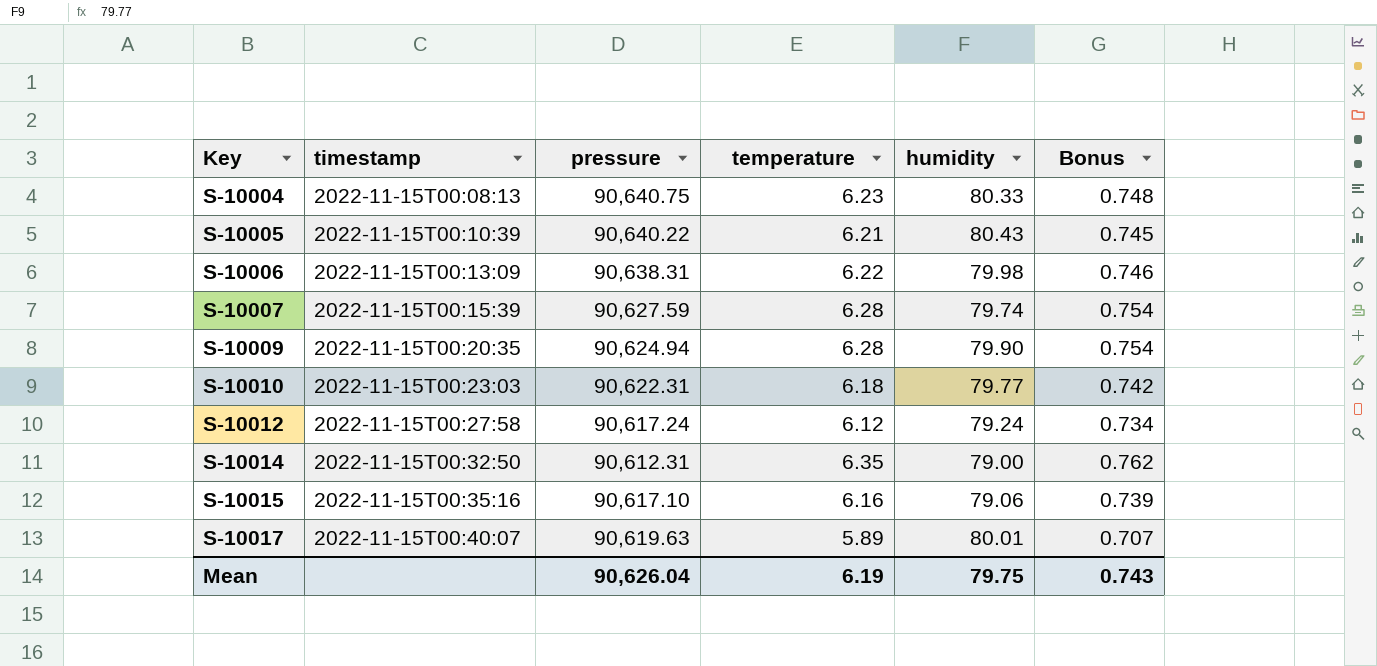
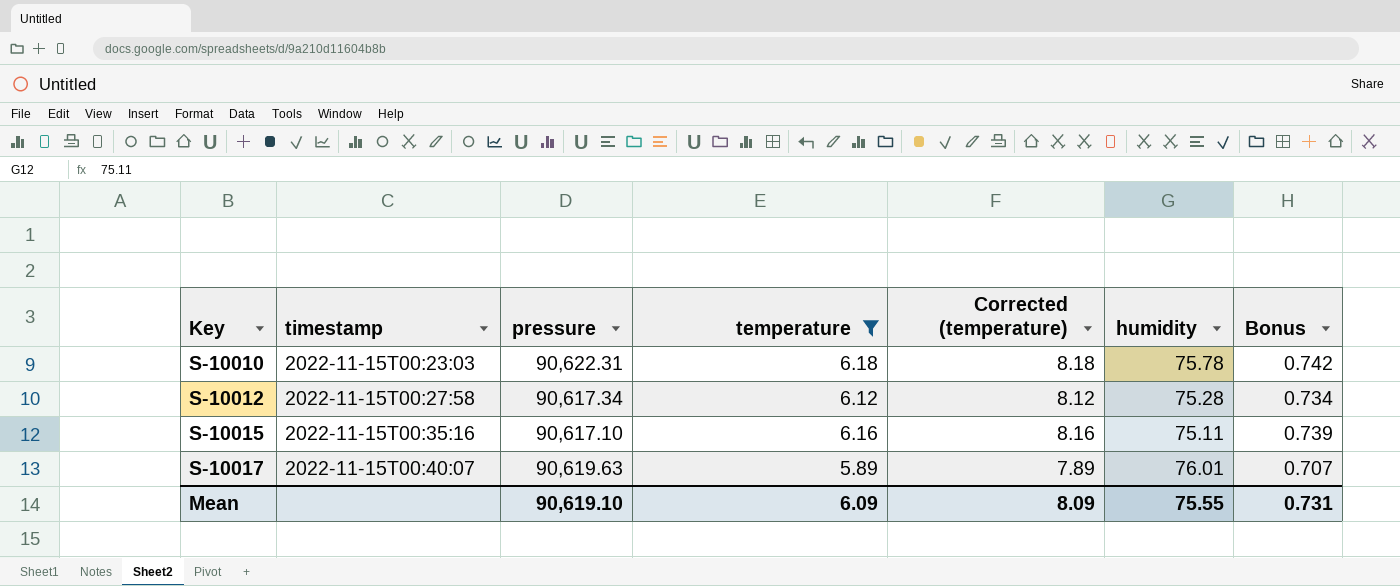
filter: none -> temperature <= 6.18
column Corrected (temperature) | formula: none -> [temperature] + 2
S-10010 | humidity: 79.77 -> 75.78
S-10012 | pressure: 90,617.24 -> 90,617.34
S-10012 | humidity: 79.24 -> 75.28
S-10015 | humidity: 79.06 -> 75.11
S-10017 | humidity: 80.01 -> 76.01
Mean | pressure: 90,626.04 -> 90,619.10
Mean | temperature: 6.19 -> 6.09
Mean | humidity: 79.75 -> 75.55
Mean | Bonus: 0.743 -> 0.731

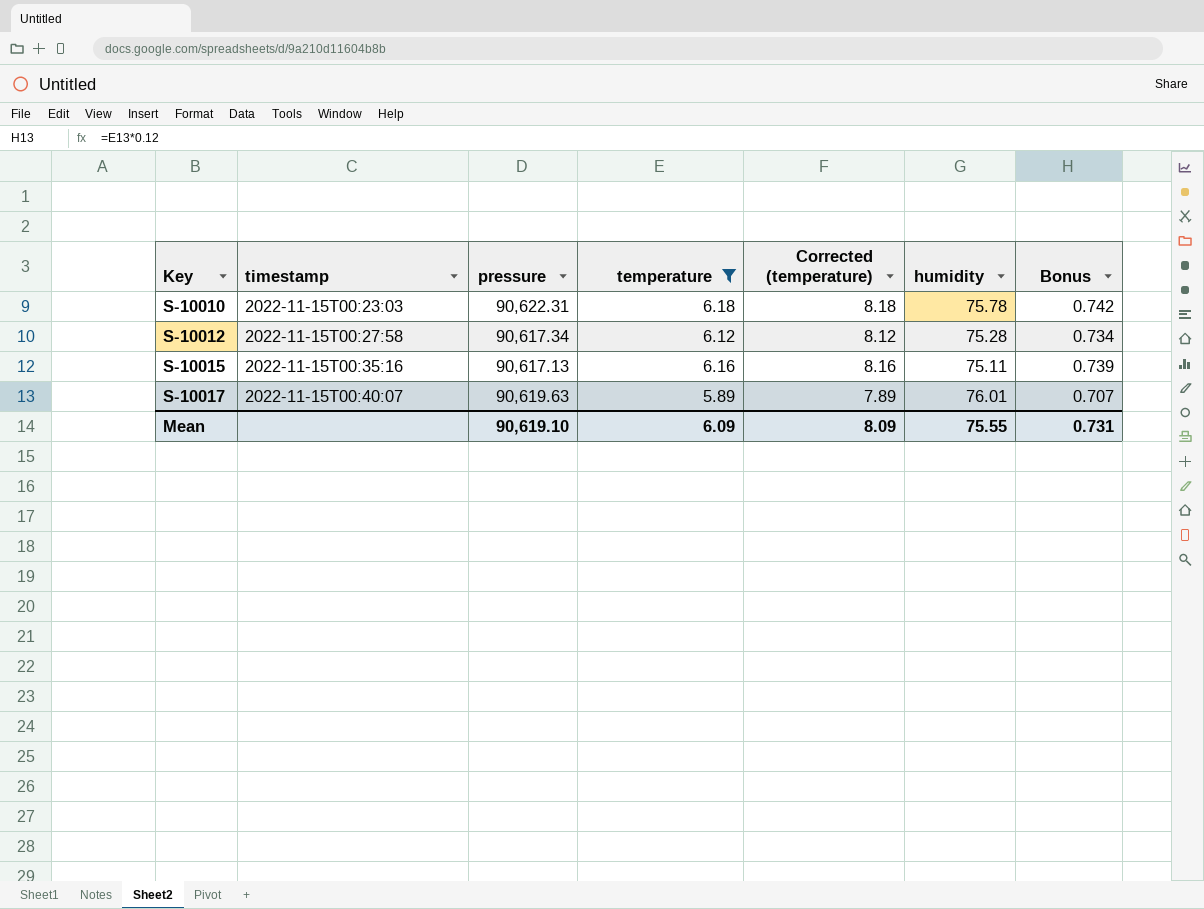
S-10015 | pressure: 90,617.10 -> 90,617.13

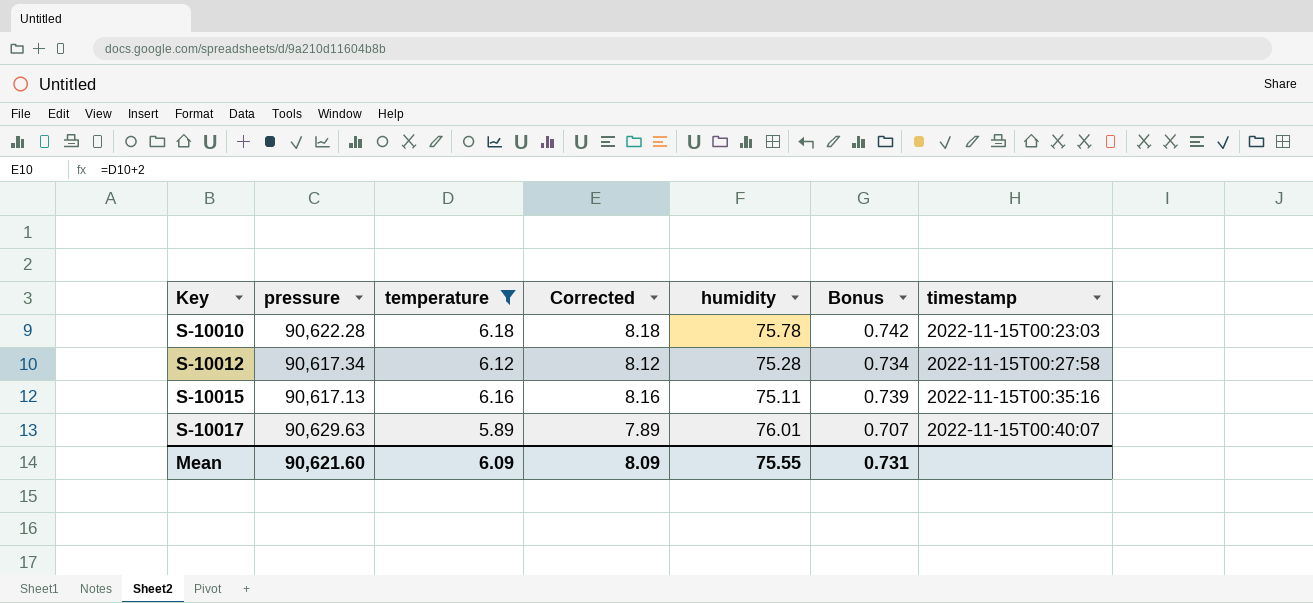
column name: Corrected (temperature) -> Corrected
column timestamp | position: 2 -> 7
S-10010 | pressure: 90,622.31 -> 90,622.28
S-10017 | pressure: 90,619.63 -> 90,629.63
Mean | pressure: 90,619.10 -> 90,621.60

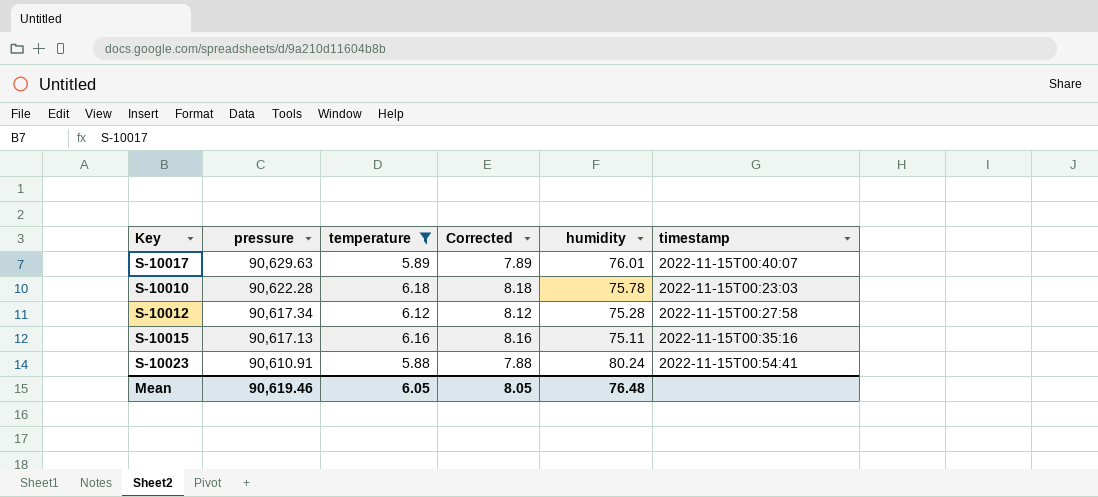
row order: Key ascending -> pressure descending
column Bonus | formula: [temperature] * 0.12 -> none
row S-10023: none -> 90,610.91 | 5.88 | 7.88 | 80.24 | 2022-11-15T00:54:41
Mean | pressure: 90,621.60 -> 90,619.46
Mean | temperature: 6.09 -> 6.05
Mean | Corrected: 8.09 -> 8.05
Mean | humidity: 75.55 -> 76.48

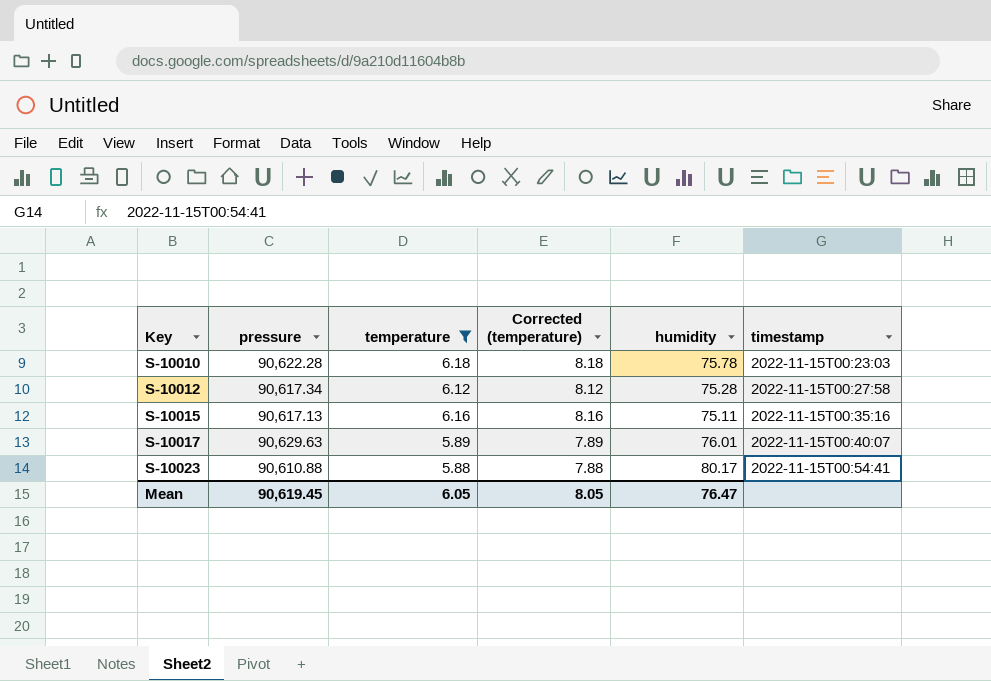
row order: pressure descending -> Key ascending
column name: Corrected -> Corrected (temperature)
S-10023 | pressure: 90,610.91 -> 90,610.88
S-10023 | humidity: 80.24 -> 80.17
Mean | pressure: 90,619.46 -> 90,619.45
Mean | humidity: 76.48 -> 76.47

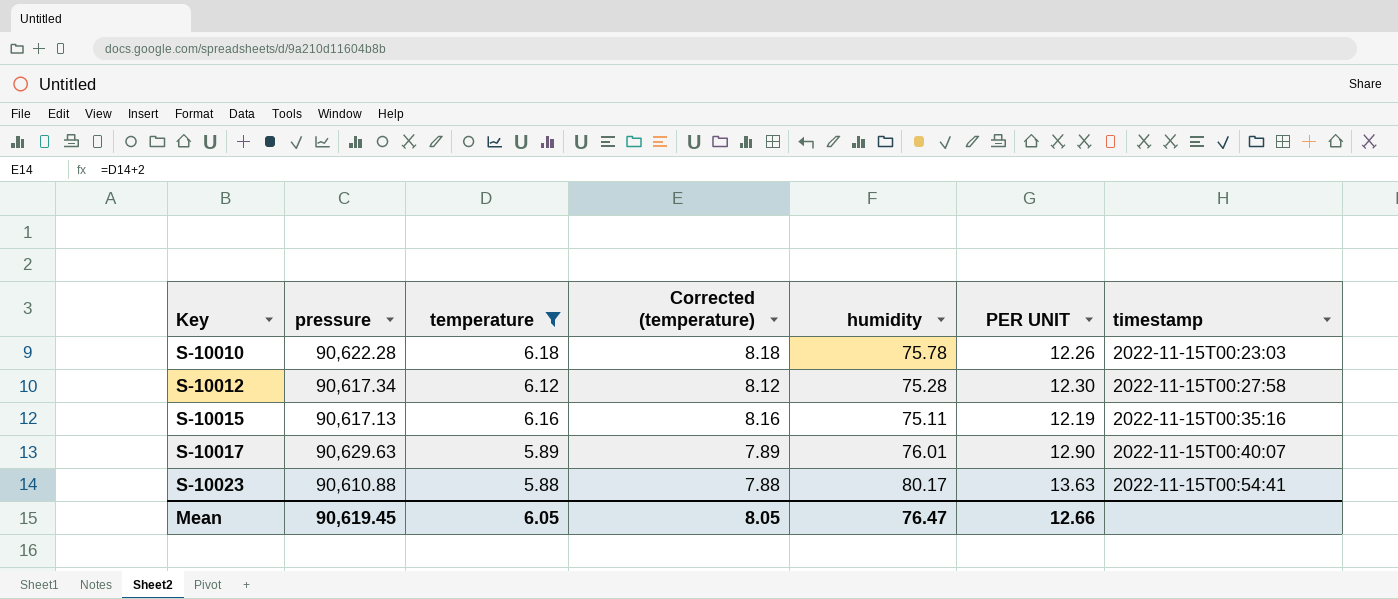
column PER UNIT | formula: none -> [humidity] / [temperature]

